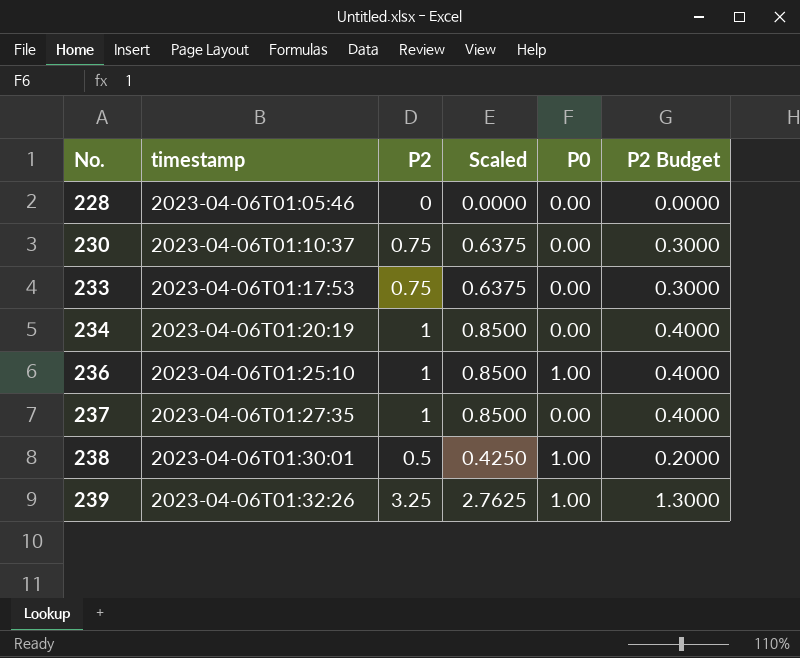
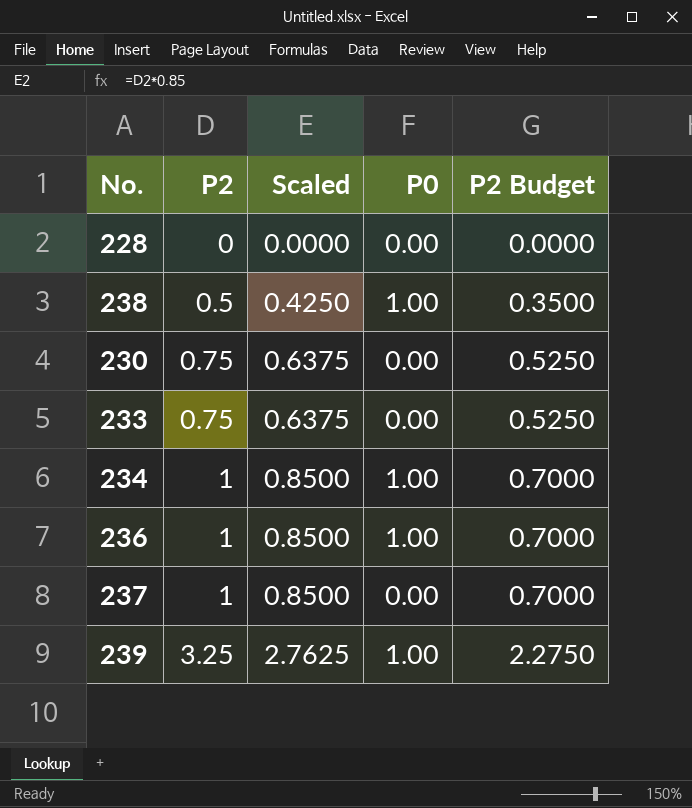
row order: No. ascending -> P2 ascending
column timestamp | position: 2 -> none
column P2 Budget | formula: [P2] * 0.4 -> [P2] * 0.7
234 | P0: 0.00 -> 1.00

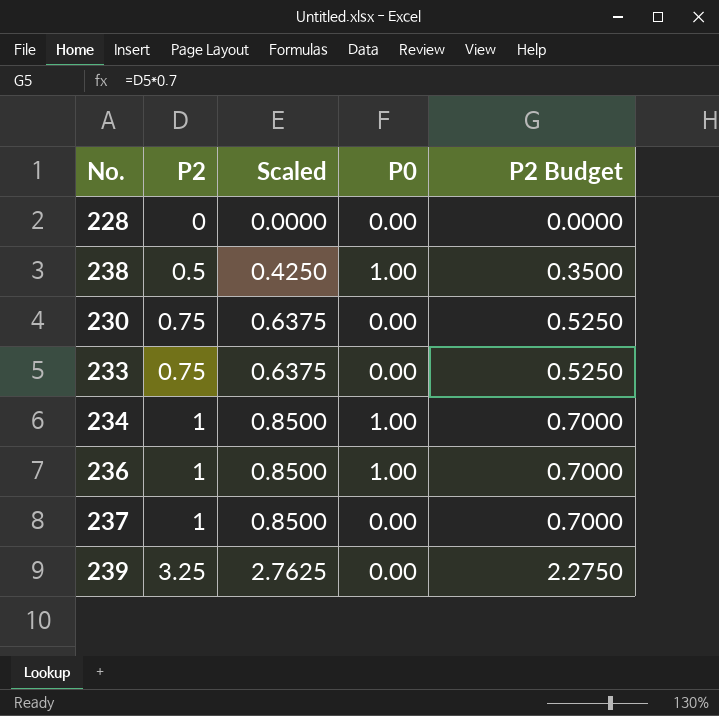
239 | P0: 1.00 -> 0.00

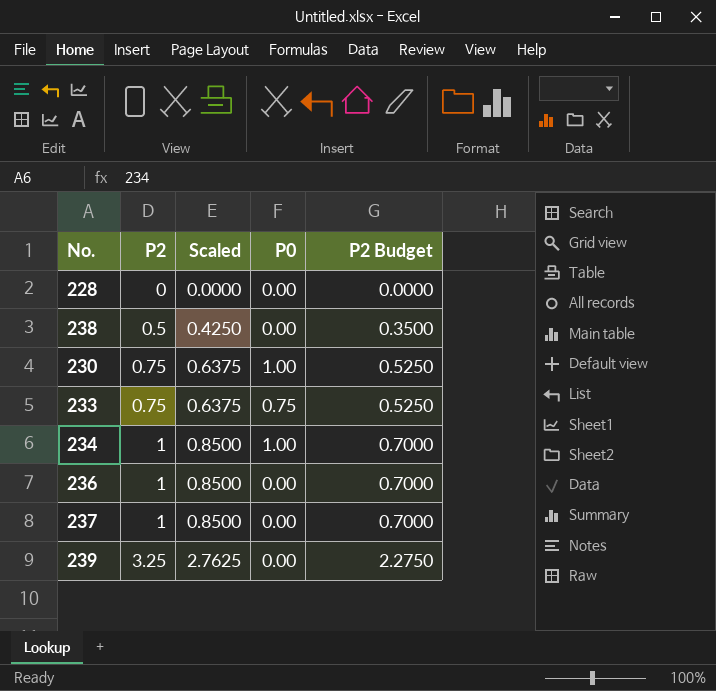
238 | P0: 1.00 -> 0.00
230 | P0: 0.00 -> 1.00
233 | P0: 0.00 -> 0.75
236 | P0: 1.00 -> 0.00

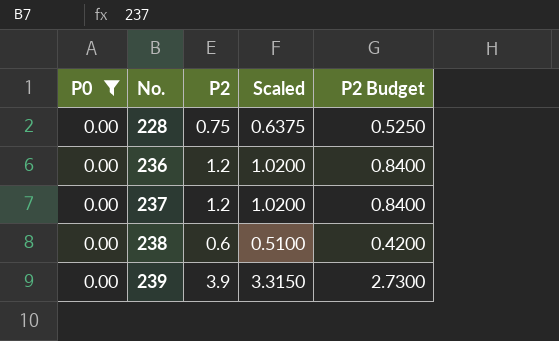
filter: none -> P0 = 0.00
row order: P2 ascending -> No. ascending
column P0 | position: 4 -> 1
228 | P2: 0 -> 0.75
228 | Scaled: 0.0000 -> 0.6375
228 | P2 Budget: 0.0000 -> 0.5250
236 | P2: 1 -> 1.2
236 | Scaled: 0.8500 -> 1.0200
236 | P2 Budget: 0.7000 -> 0.8400
237 | P2: 1 -> 1.2
237 | Scaled: 0.8500 -> 1.0200
237 | P2 Budget: 0.7000 -> 0.8400
238 | P2: 0.5 -> 0.6
238 | Scaled: 0.4250 -> 0.5100
238 | P2 Budget: 0.3500 -> 0.4200
239 | P2: 3.25 -> 3.9
239 | Scaled: 2.7625 -> 3.3150
239 | P2 Budget: 2.2750 -> 2.7300

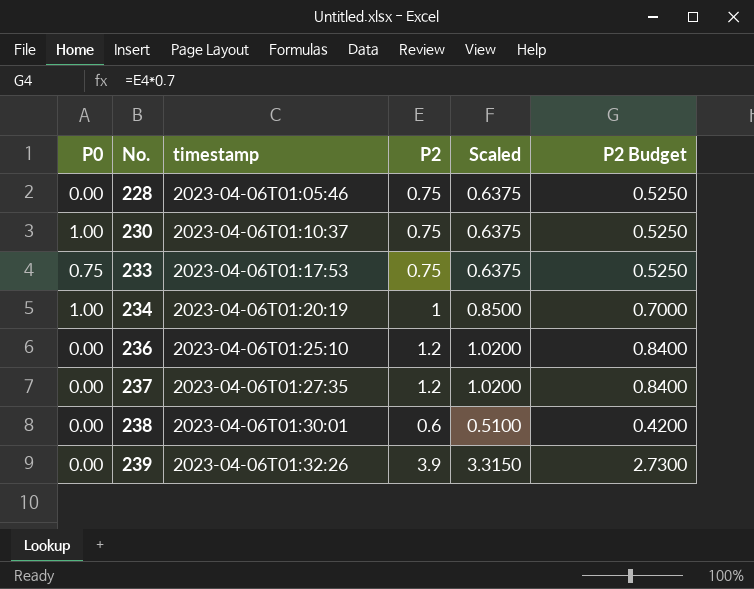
filter: P0 = 0.00 -> none
column timestamp | position: none -> 3

